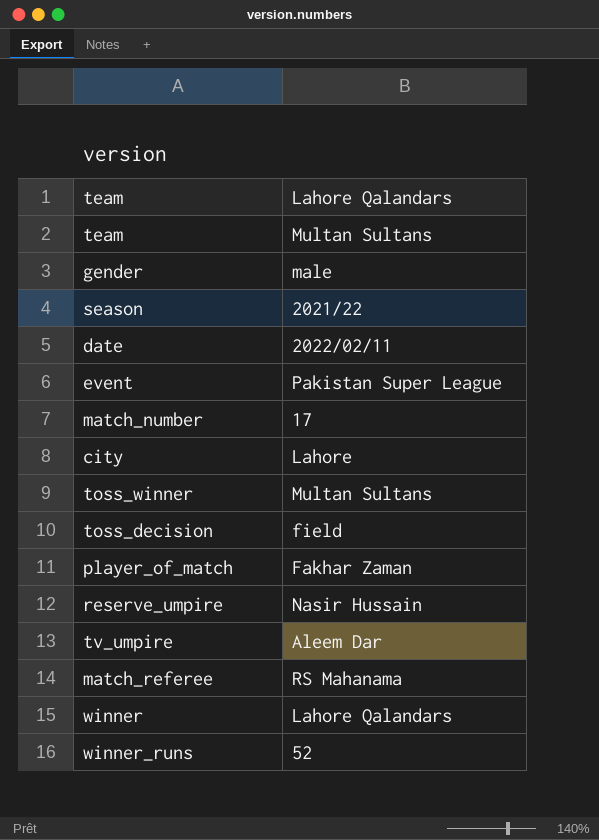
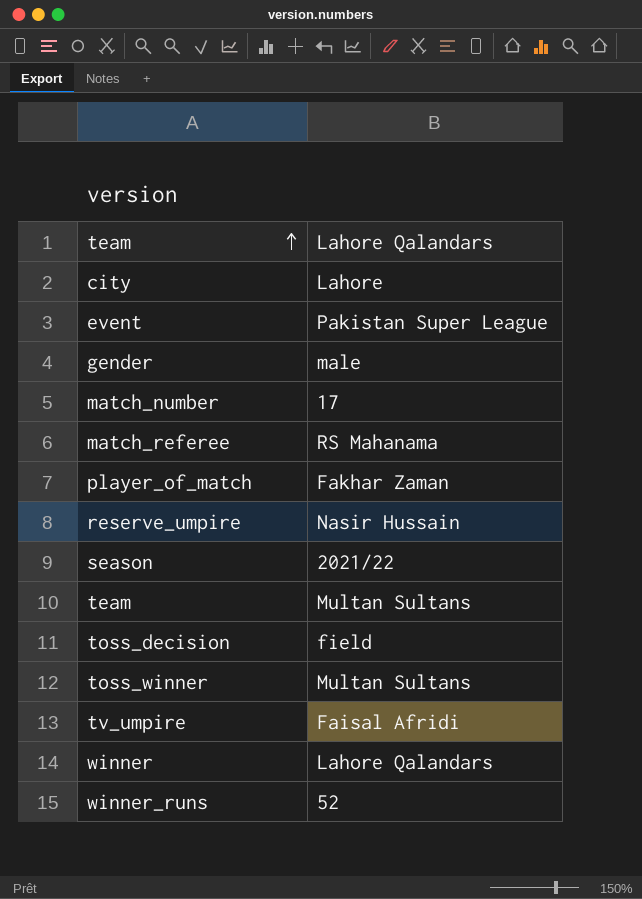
row order: none -> team ascending
row date: 2022/02/11 -> none
tv_umpire | Lahore Qalandars: Aleem Dar -> Faisal Afridi

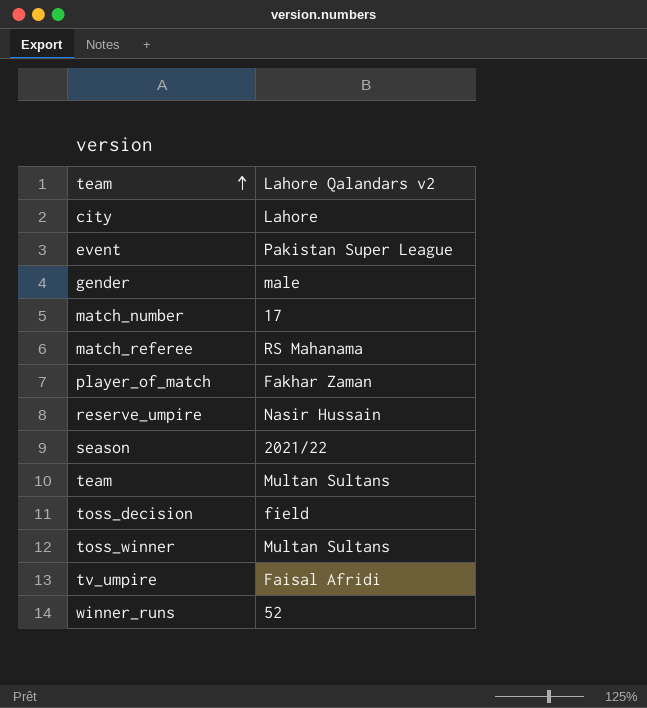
column name: Lahore Qalandars -> Lahore Qalandars v2
row winner: Lahore Qalandars -> none

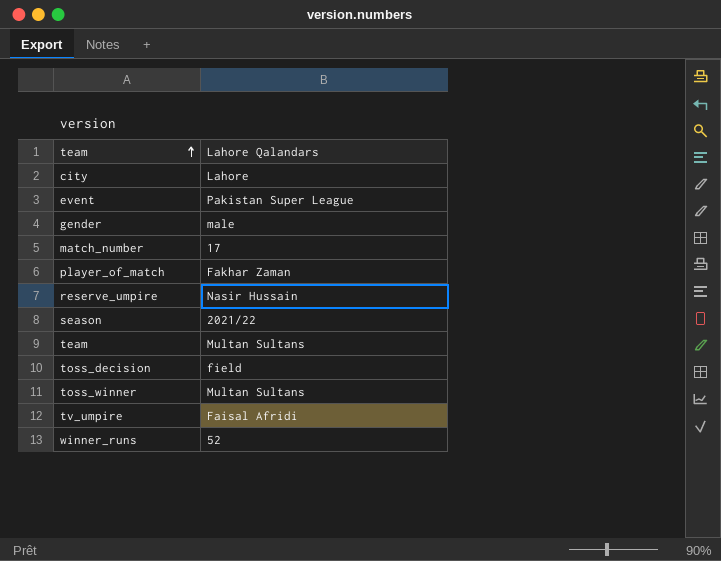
column name: Lahore Qalandars v2 -> Lahore Qalandars
row match_referee: RS Mahanama -> none

